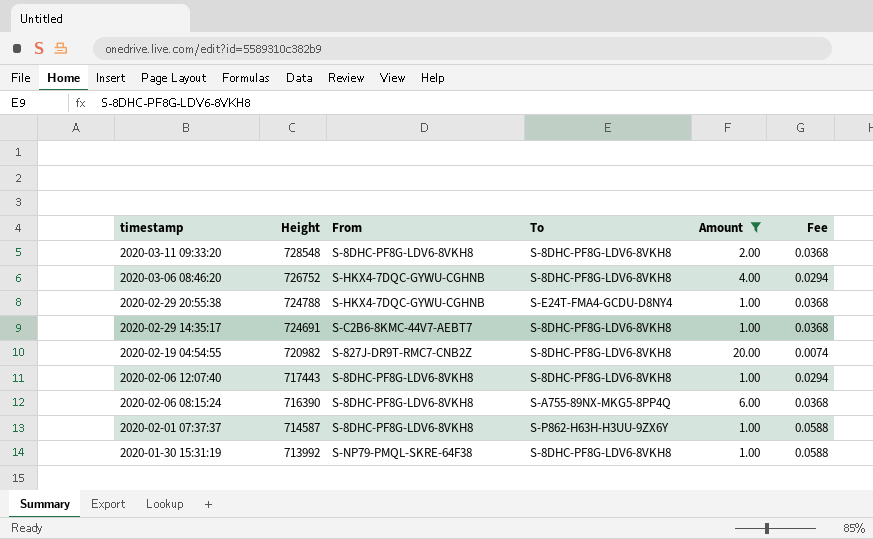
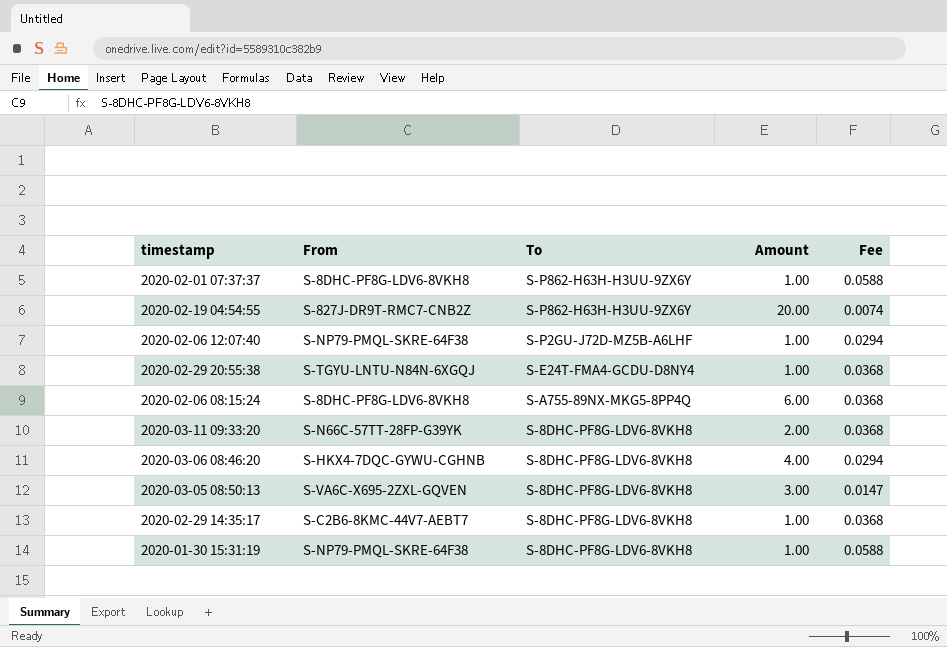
filter: Amount != 3.00 -> none
row order: timestamp descending -> To descending
column Height | position: 2 -> none
2020-02-19 04:54:55 | To: S-8DHC-PF8G-LDV6-8VKH8 -> S-P862-H63H-H3UU-9ZX6Y
2020-02-06 12:07:40 | From: S-8DHC-PF8G-LDV6-8VKH8 -> S-NP79-PMQL-SKRE-64F38
2020-02-06 12:07:40 | To: S-8DHC-PF8G-LDV6-8VKH8 -> S-P2GU-J72D-MZ5B-A6LHF
2020-02-29 20:55:38 | From: S-HKX4-7DQC-GYWU-CGHNB -> S-TGYU-LNTU-N84N-6XGQJ
2020-03-11 09:33:20 | From: S-8DHC-PF8G-LDV6-8VKH8 -> S-N66C-57TT-28FP-G39YK

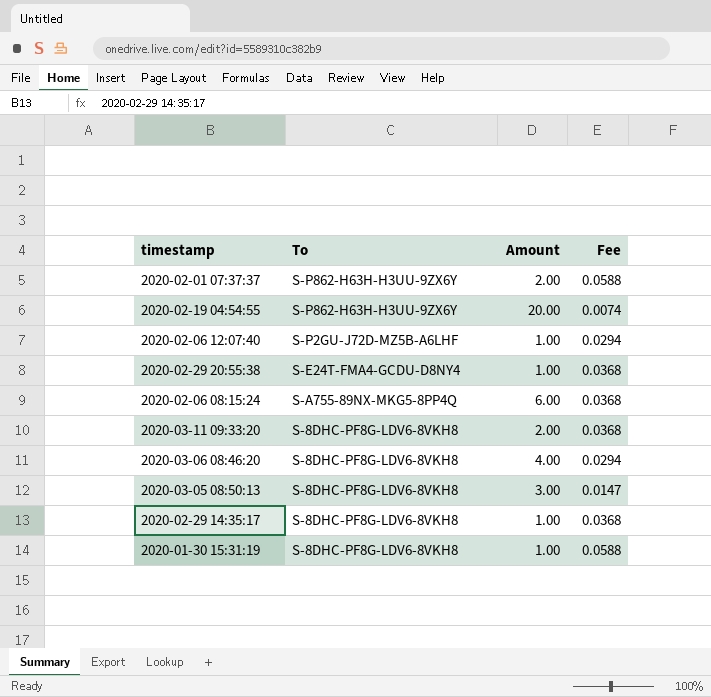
column From | position: 2 -> none
2020-02-01 07:37:37 | Amount: 1.00 -> 2.00

